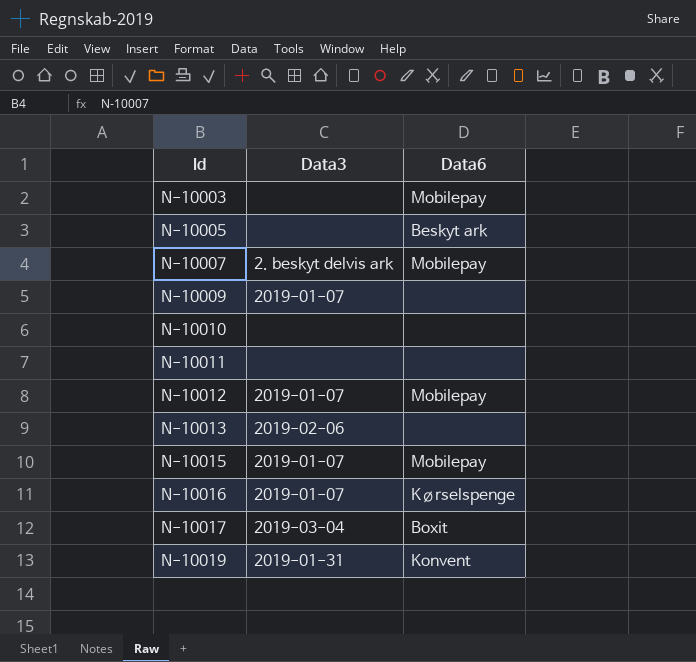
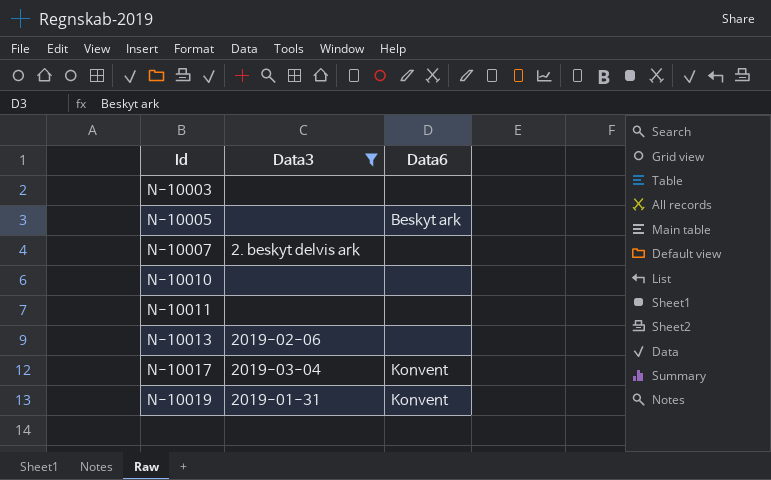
filter: none -> Data3 != 2019-01-07
N-10003 | Data6: Mobilepay -> none
N-10007 | Data6: Mobilepay -> none
N-10017 | Data6: Boxit -> Konvent

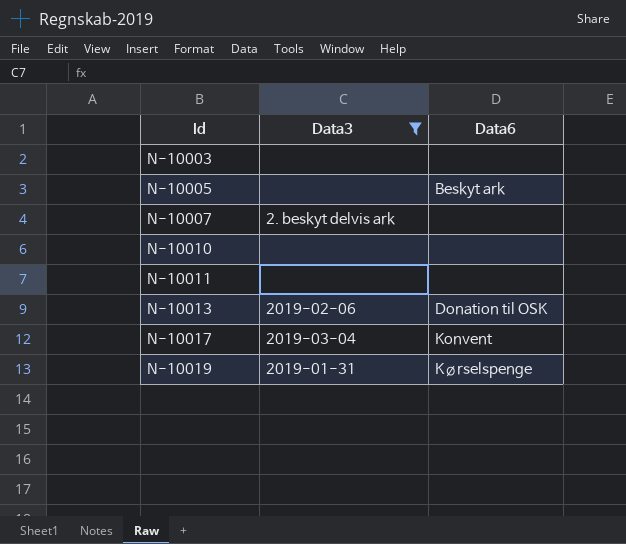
N-10013 | Data6: none -> Donation til OSK
N-10019 | Data6: Konvent -> Kørselspenge

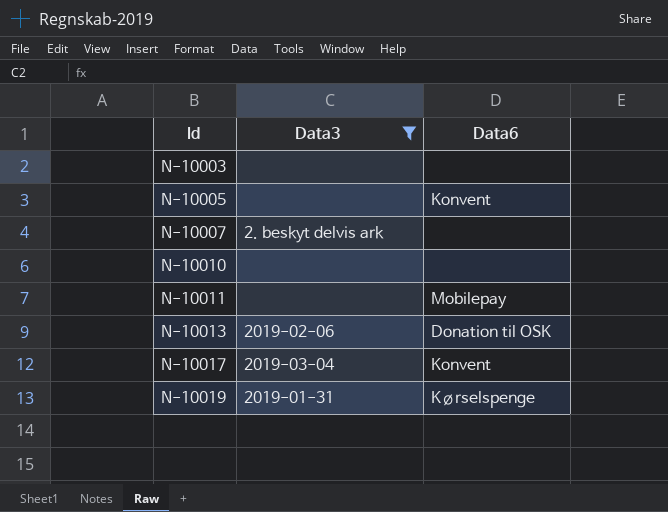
N-10005 | Data6: Beskyt ark -> Konvent
N-10011 | Data6: none -> Mobilepay

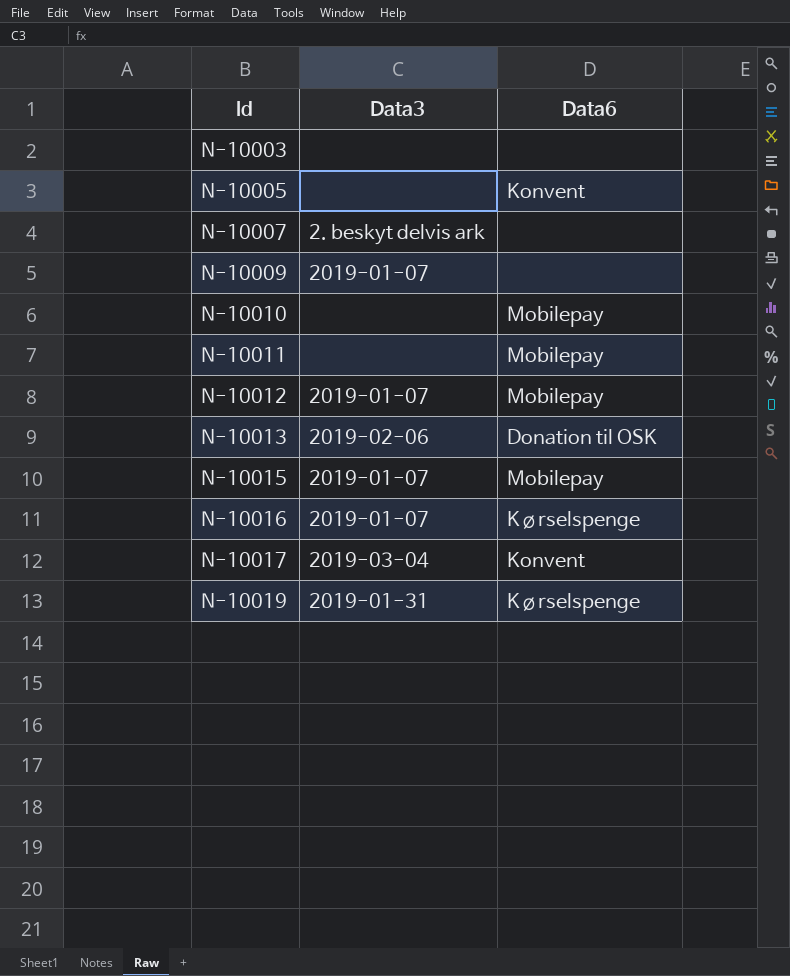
filter: Data3 != 2019-01-07 -> none
N-10010 | Data6: none -> Mobilepay

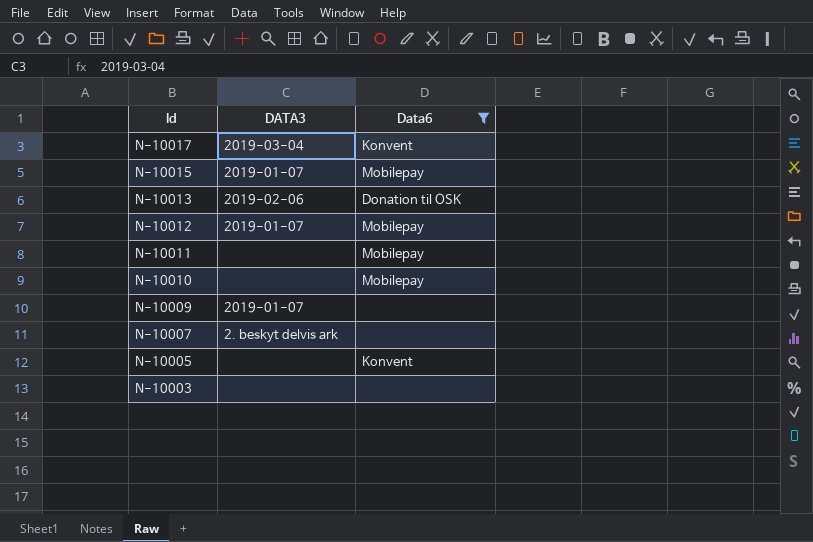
filter: none -> Data6 != Kørselspenge
row order: Id ascending -> Id descending
column name: Data3 -> DATA3

